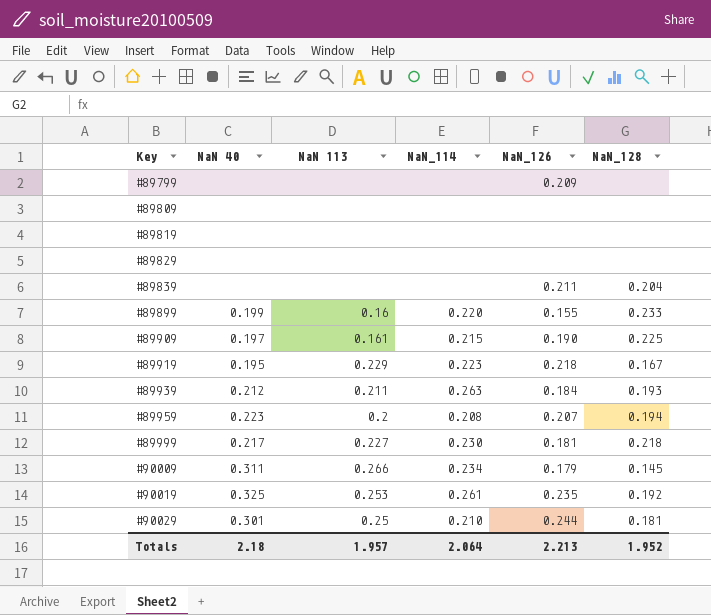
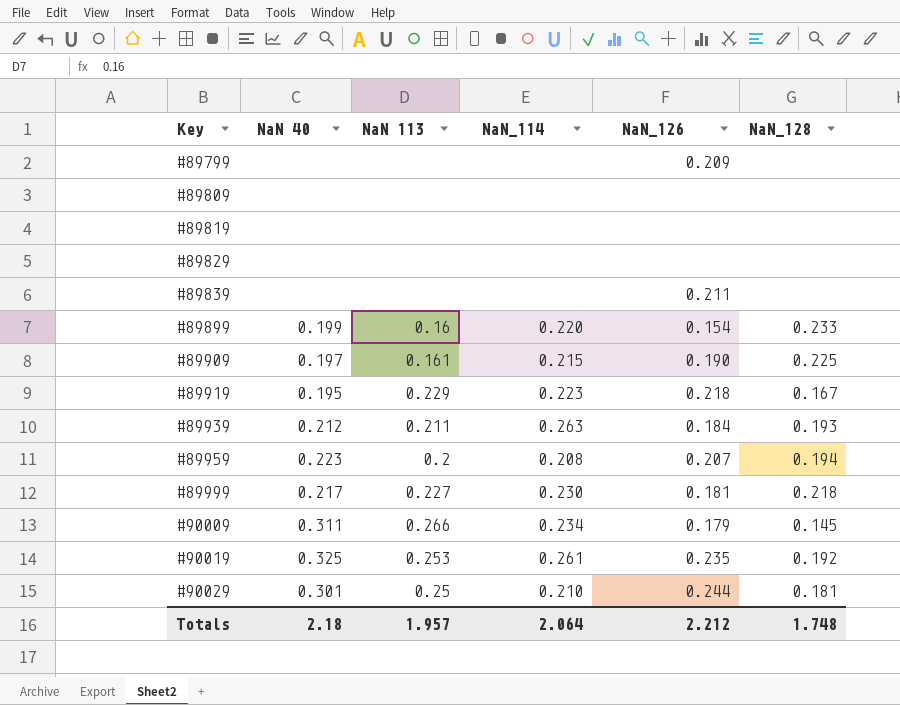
#89839 | NaN_128: 0.204 -> none
#89899 | NaN_126: 0.155 -> 0.154
Totals | NaN_126: 2.213 -> 2.212
Totals | NaN_128: 1.952 -> 1.748

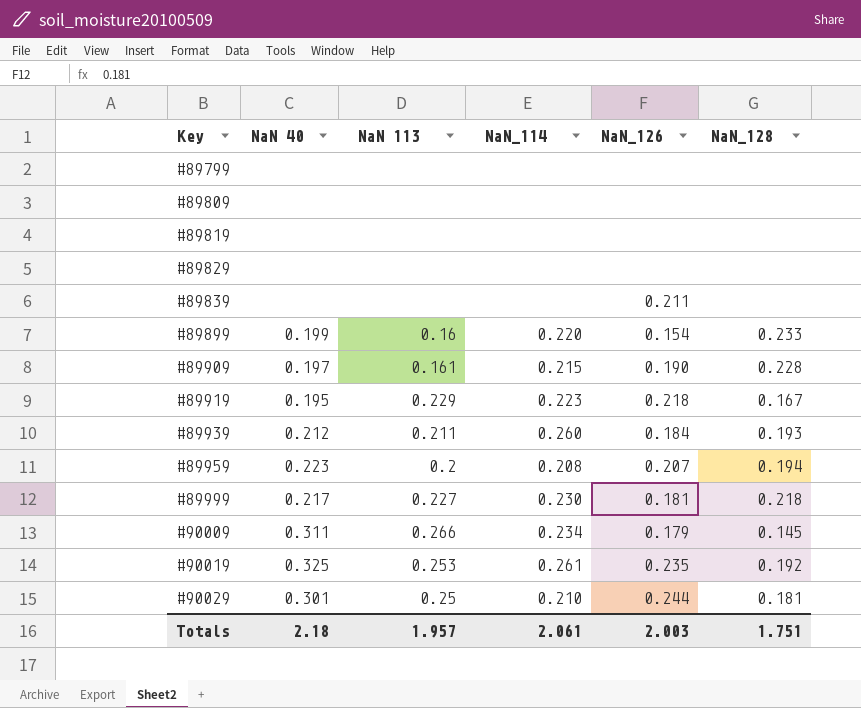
#89799 | NaN_126: 0.209 -> none
#89909 | NaN_128: 0.225 -> 0.228
#89939 | NaN_114: 0.263 -> 0.260
Totals | NaN_114: 2.064 -> 2.061
Totals | NaN_126: 2.212 -> 2.003
Totals | NaN_128: 1.748 -> 1.751

